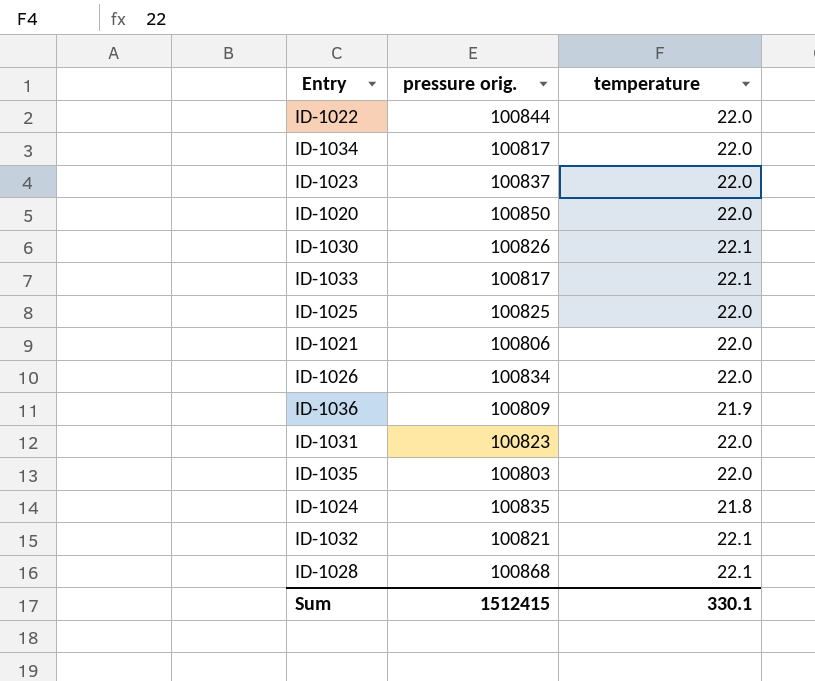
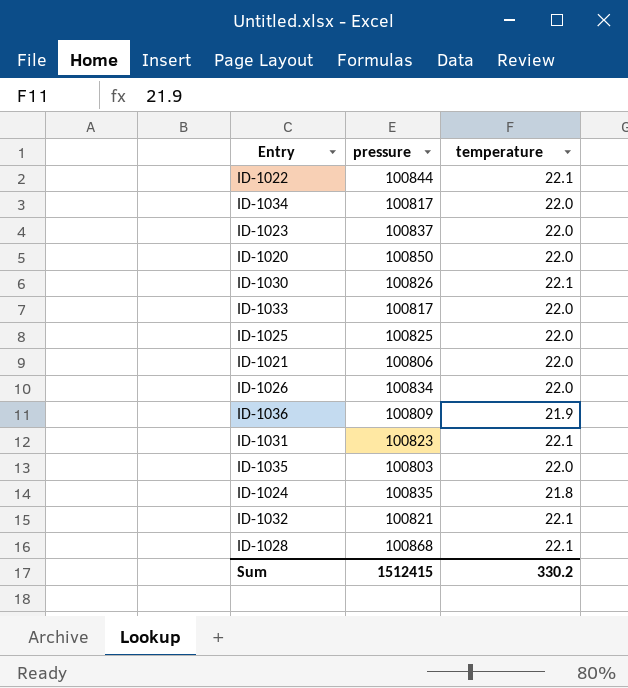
column name: pressure orig. -> pressure
ID-1022 | temperature: 22.0 -> 22.1
ID-1033 | temperature: 22.1 -> 22.0
ID-1031 | temperature: 22.0 -> 22.1
Sum | temperature: 330.1 -> 330.2

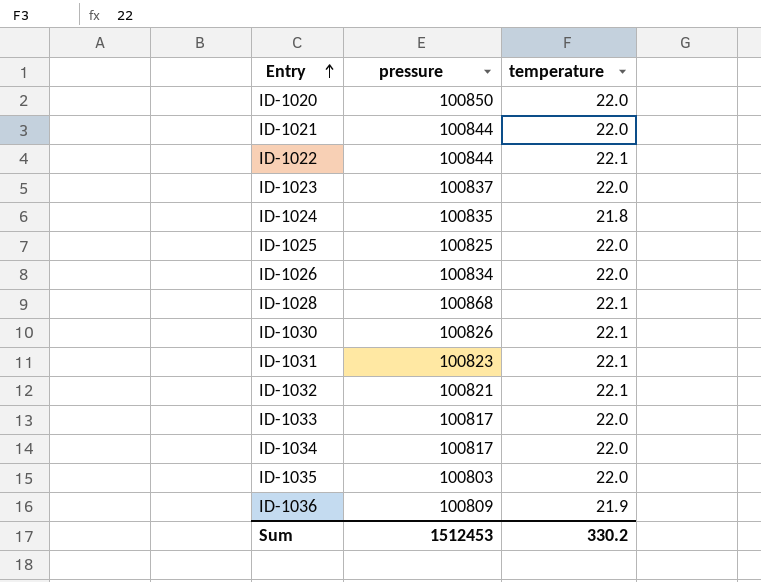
row order: none -> Entry ascending
ID-1021 | pressure: 100806 -> 100844
Sum | pressure: 1512415 -> 1512453

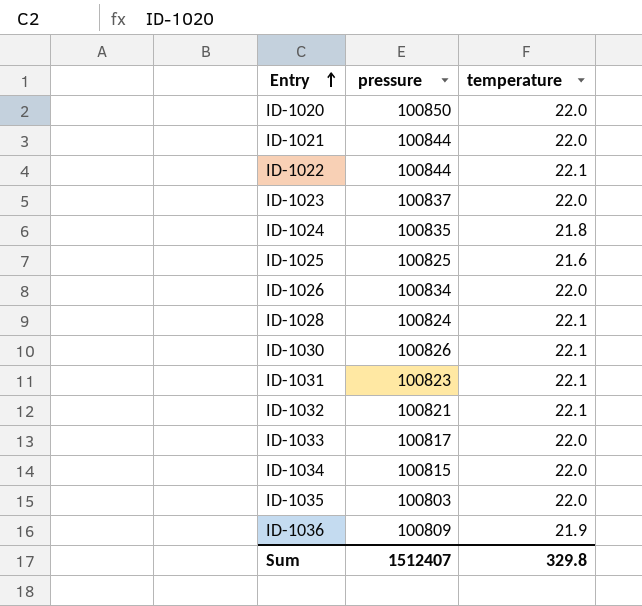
ID-1025 | temperature: 22.0 -> 21.6
ID-1028 | pressure: 100868 -> 100824
ID-1034 | pressure: 100817 -> 100815
Sum | pressure: 1512453 -> 1512407
Sum | temperature: 330.2 -> 329.8

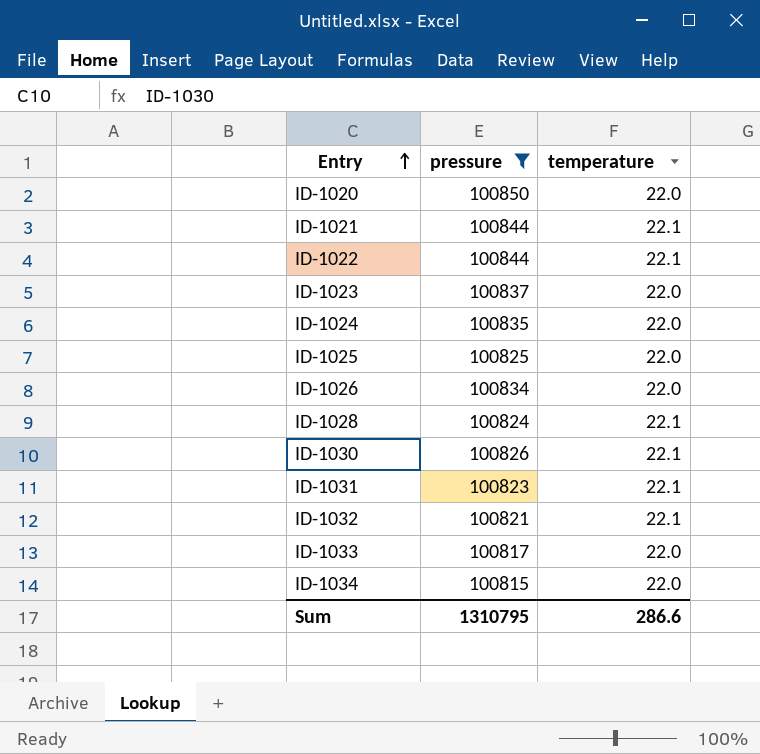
filter: none -> pressure >= 100815
ID-1021 | temperature: 22.0 -> 22.1
ID-1024 | temperature: 21.8 -> 22.0
ID-1025 | temperature: 21.6 -> 22.0
Sum | pressure: 1512407 -> 1310795
Sum | temperature: 329.8 -> 286.6

